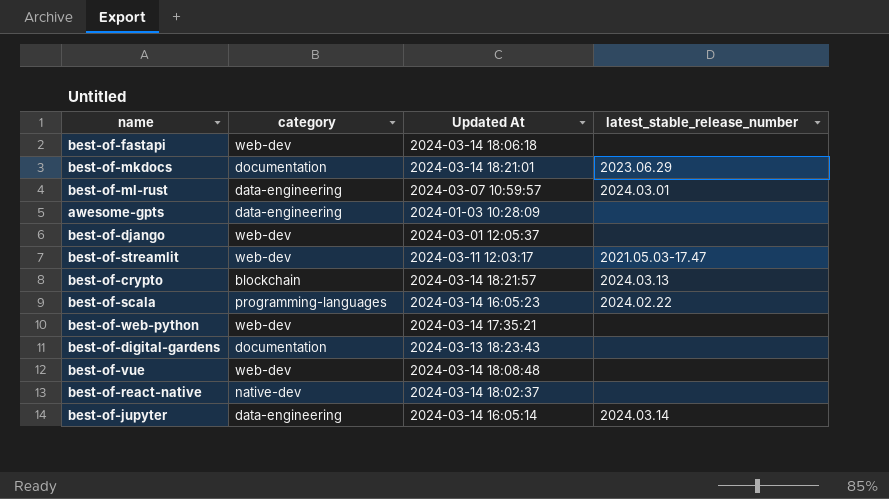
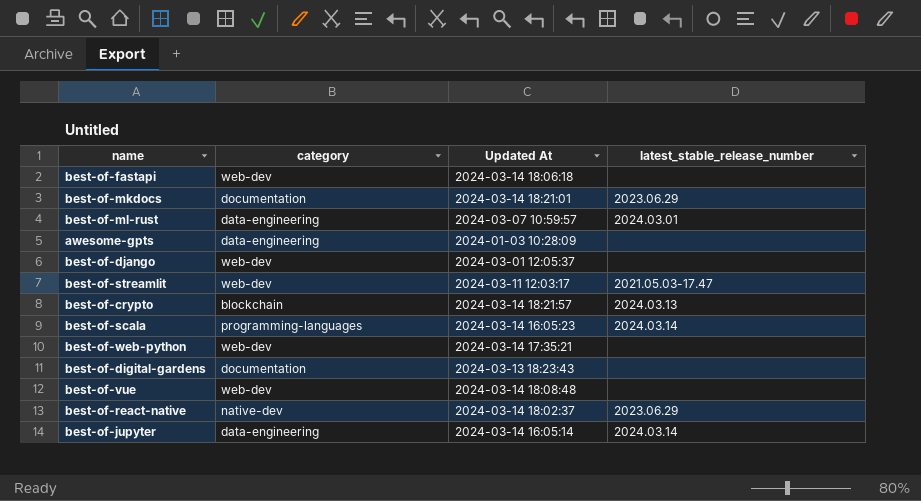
best-of-scala | latest_stable_release_number: 2024.02.22 -> 2024.03.14
best-of-react-native | latest_stable_release_number: none -> 2023.06.29

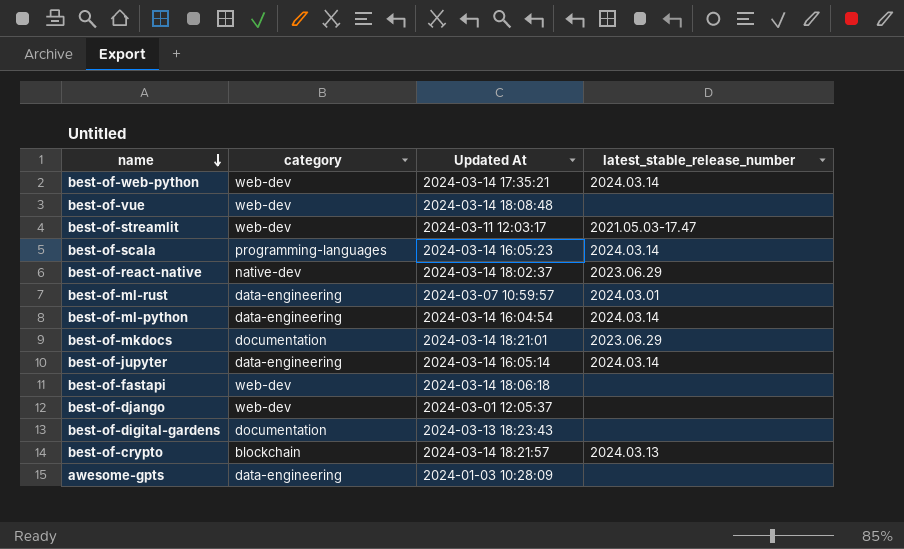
row order: none -> name descending
best-of-web-python | latest_stable_release_number: none -> 2024.03.14
row best-of-ml-python: none -> data-engineering | 2024-03-14 16:04:54 | 2024.03.14

